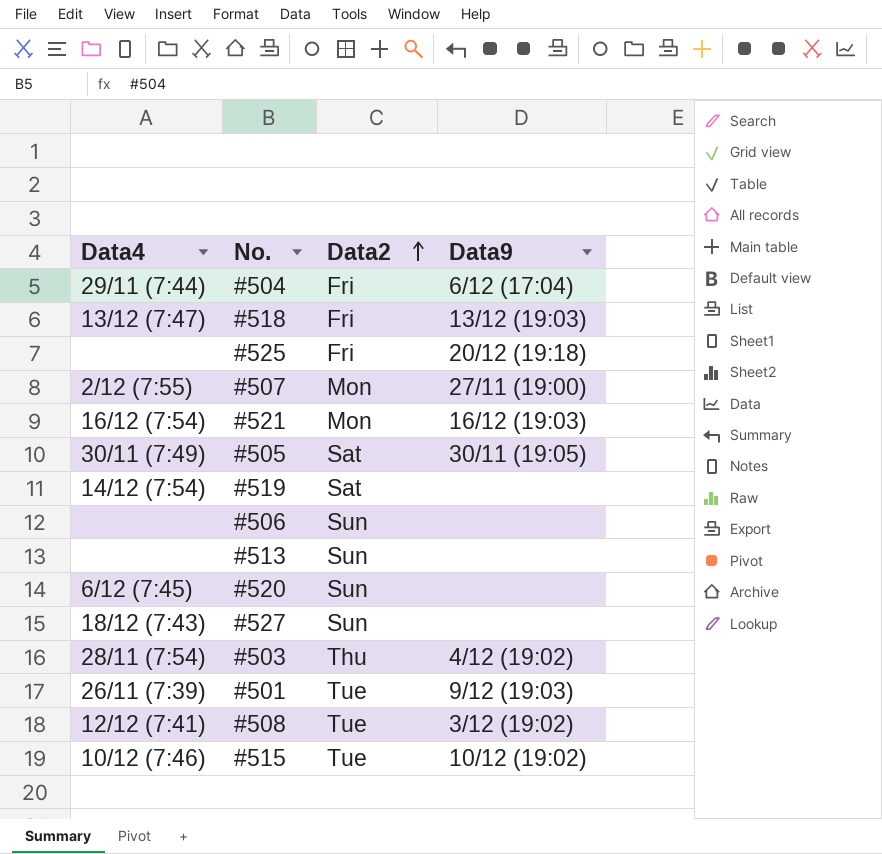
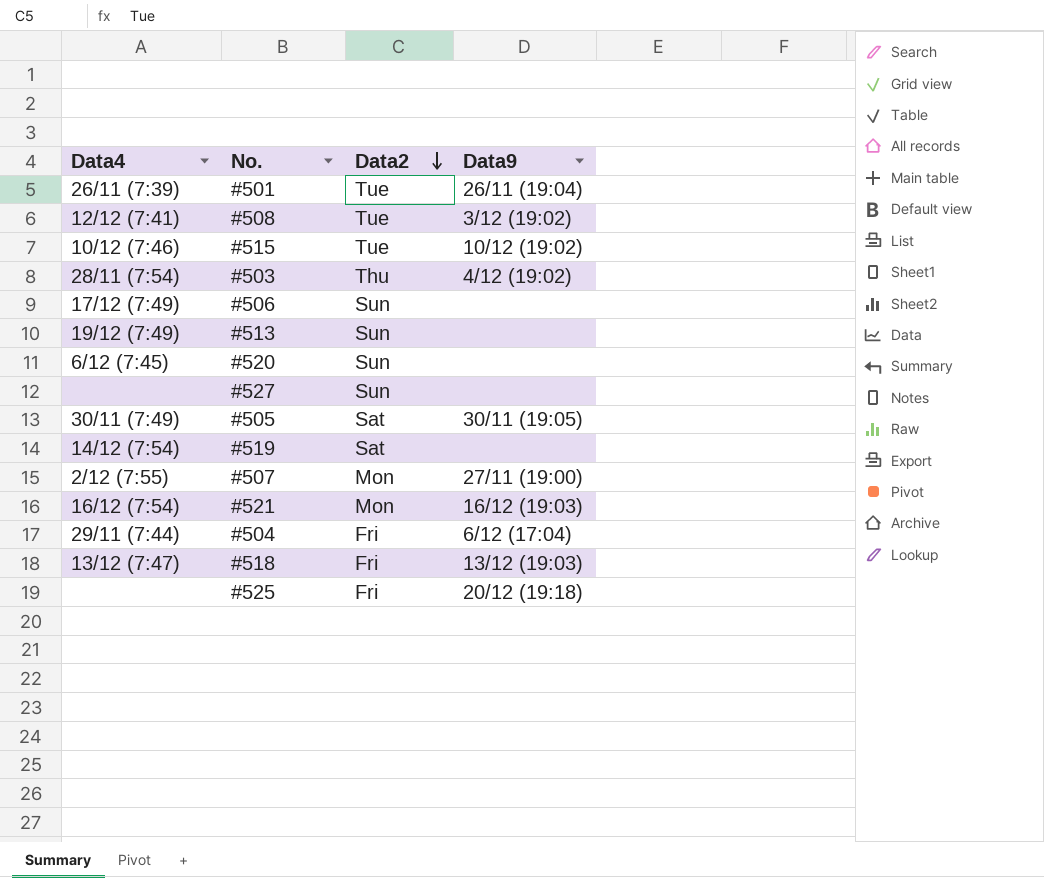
row order: Data2 ascending -> Data2 descending
#501 | Data9: 9/12 (19:03) -> 26/11 (19:04)
#506 | Data4: none -> 17/12 (7:49)
#513 | Data4: none -> 19/12 (7:49)
#527 | Data4: 18/12 (7:43) -> none

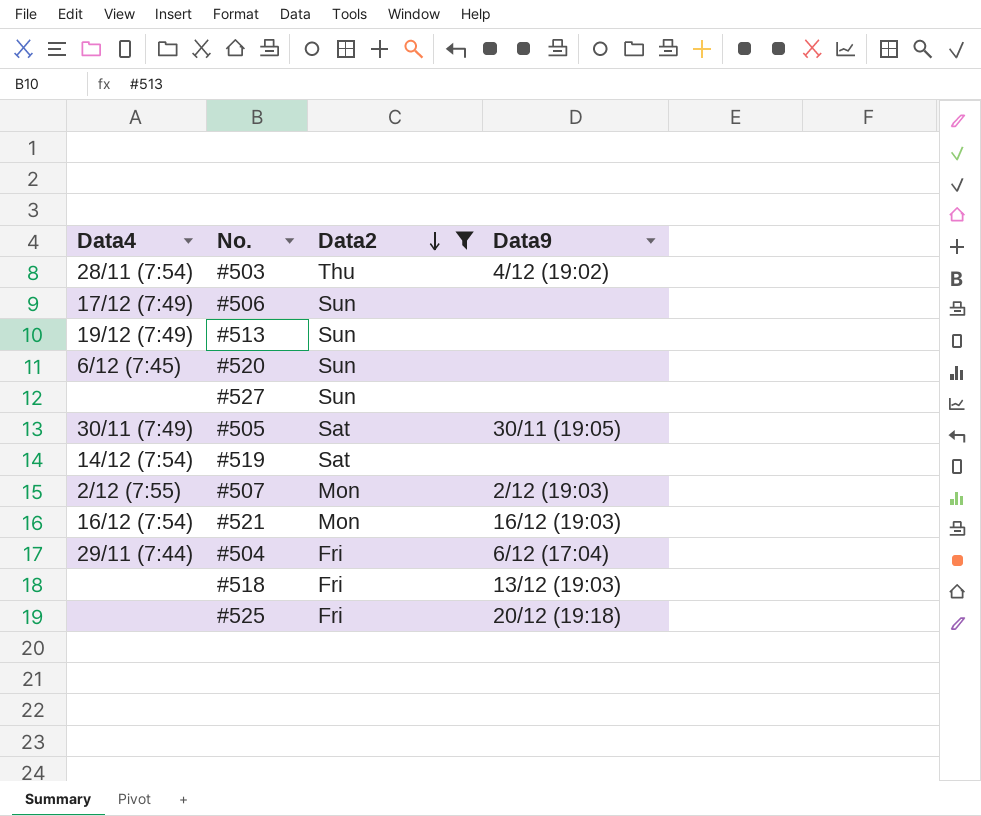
filter: none -> Data2 != Tue
#507 | Data9: 27/11 (19:00) -> 2/12 (19:03)
#518 | Data4: 13/12 (7:47) -> none

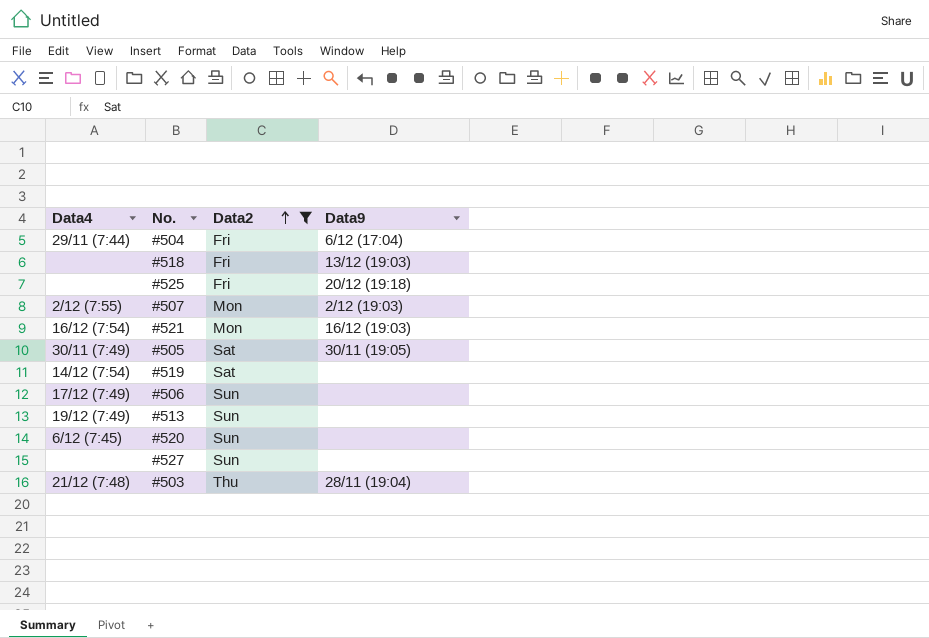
row order: Data2 descending -> Data2 ascending
#503 | Data4: 28/11 (7:54) -> 21/12 (7:48)
#503 | Data9: 4/12 (19:02) -> 28/11 (19:04)

